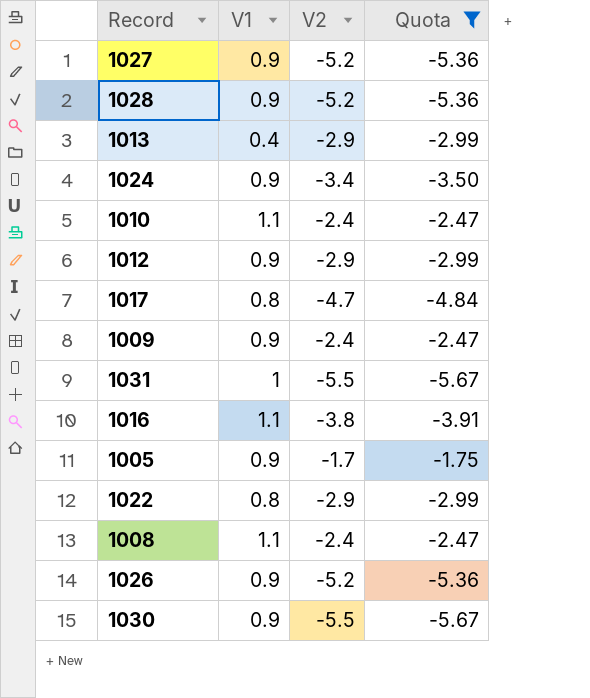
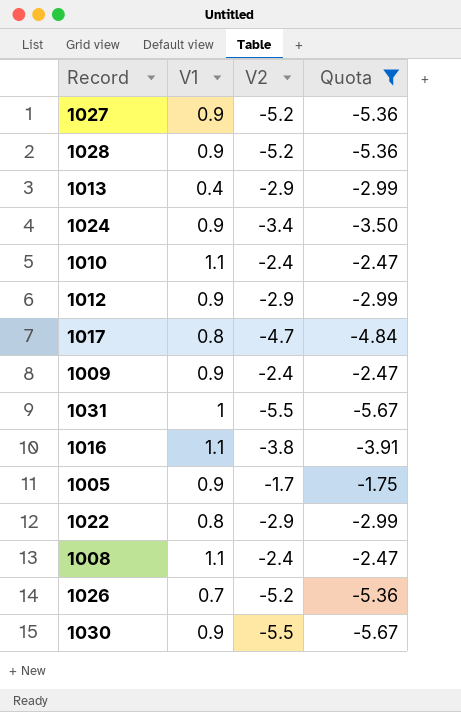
1026 | V1: 0.9 -> 0.7

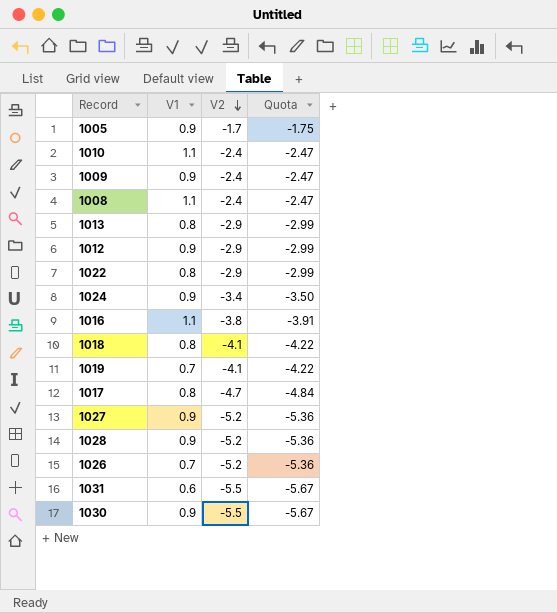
filter: Quota != -4.22 -> none
row order: none -> V2 descending
1013 | V1: 0.4 -> 0.8
1031 | V1: 1 -> 0.6

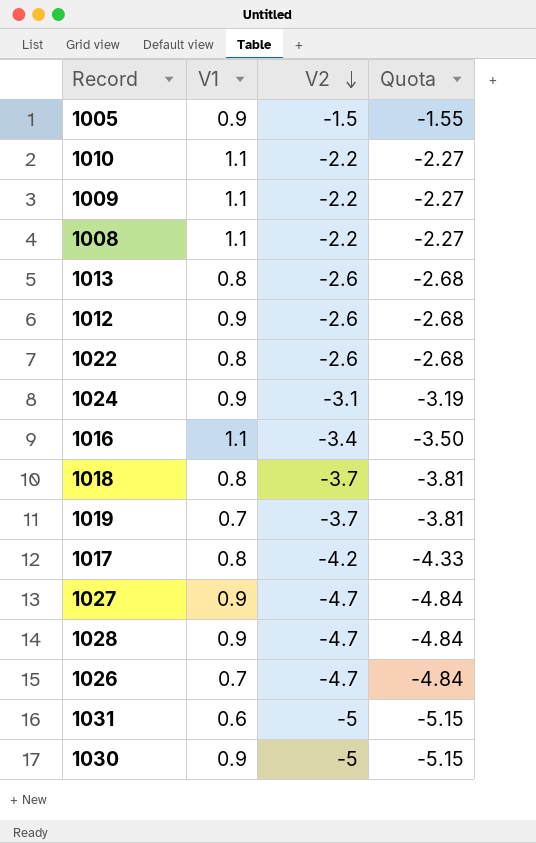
1005 | V2: -1.7 -> -1.5
1005 | Quota: -1.75 -> -1.55
1010 | V2: -2.4 -> -2.2
1010 | Quota: -2.47 -> -2.27
1009 | V1: 0.9 -> 1.1
1009 | V2: -2.4 -> -2.2
1009 | Quota: -2.47 -> -2.27
1008 | V2: -2.4 -> -2.2
1008 | Quota: -2.47 -> -2.27
1013 | V2: -2.9 -> -2.6
1013 | Quota: -2.99 -> -2.68
1012 | V2: -2.9 -> -2.6
1012 | Quota: -2.99 -> -2.68
1022 | V2: -2.9 -> -2.6
1022 | Quota: -2.99 -> -2.68
1024 | V2: -3.4 -> -3.1
1024 | Quota: -3.50 -> -3.19
1016 | V2: -3.8 -> -3.4
1016 | Quota: -3.91 -> -3.50
1018 | V2: -4.1 -> -3.7
1018 | Quota: -4.22 -> -3.81
1019 | V2: -4.1 -> -3.7
1019 | Quota: -4.22 -> -3.81
1017 | V2: -4.7 -> -4.2
1017 | Quota: -4.84 -> -4.33
1027 | V2: -5.2 -> -4.7
1027 | Quota: -5.36 -> -4.84
1028 | V2: -5.2 -> -4.7
1028 | Quota: -5.36 -> -4.84
1026 | V2: -5.2 -> -4.7
1026 | Quota: -5.36 -> -4.84
1031 | V2: -5.5 -> -5
1031 | Quota: -5.67 -> -5.15
1030 | V2: -5.5 -> -5
1030 | Quota: -5.67 -> -5.15

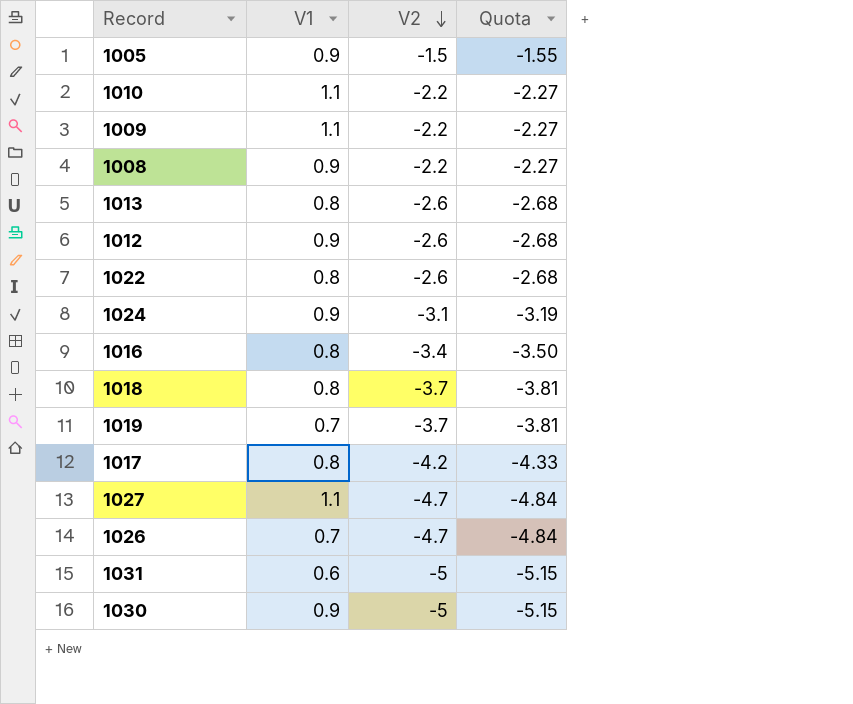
row 1028: 0.9 | -4.7 | -4.84 -> none
1008 | V1: 1.1 -> 0.9
1016 | V1: 1.1 -> 0.8
1027 | V1: 0.9 -> 1.1

